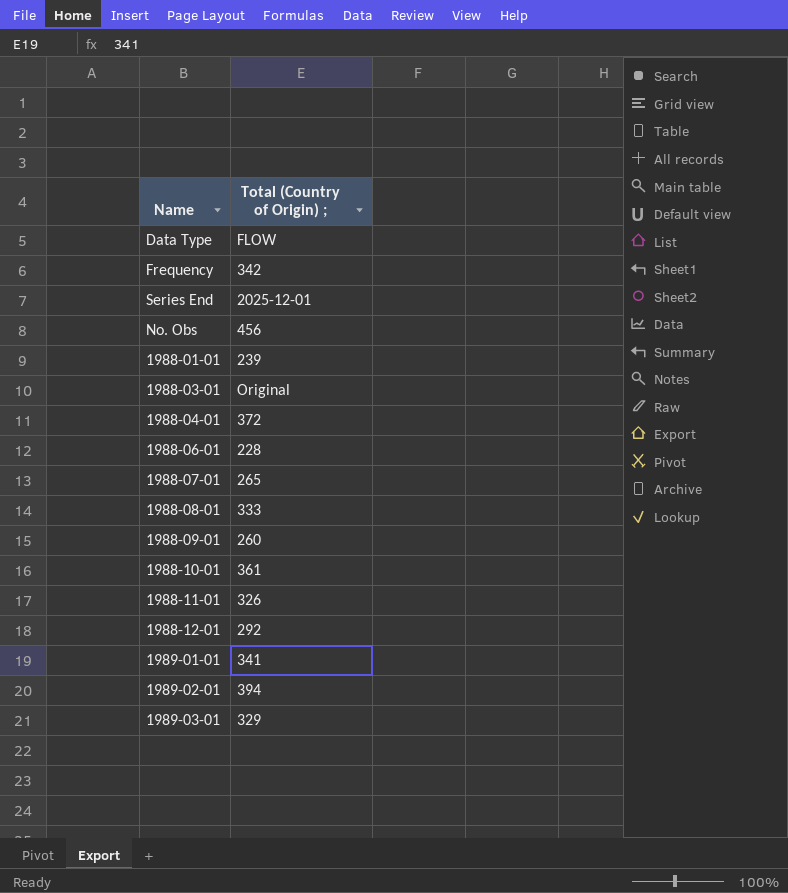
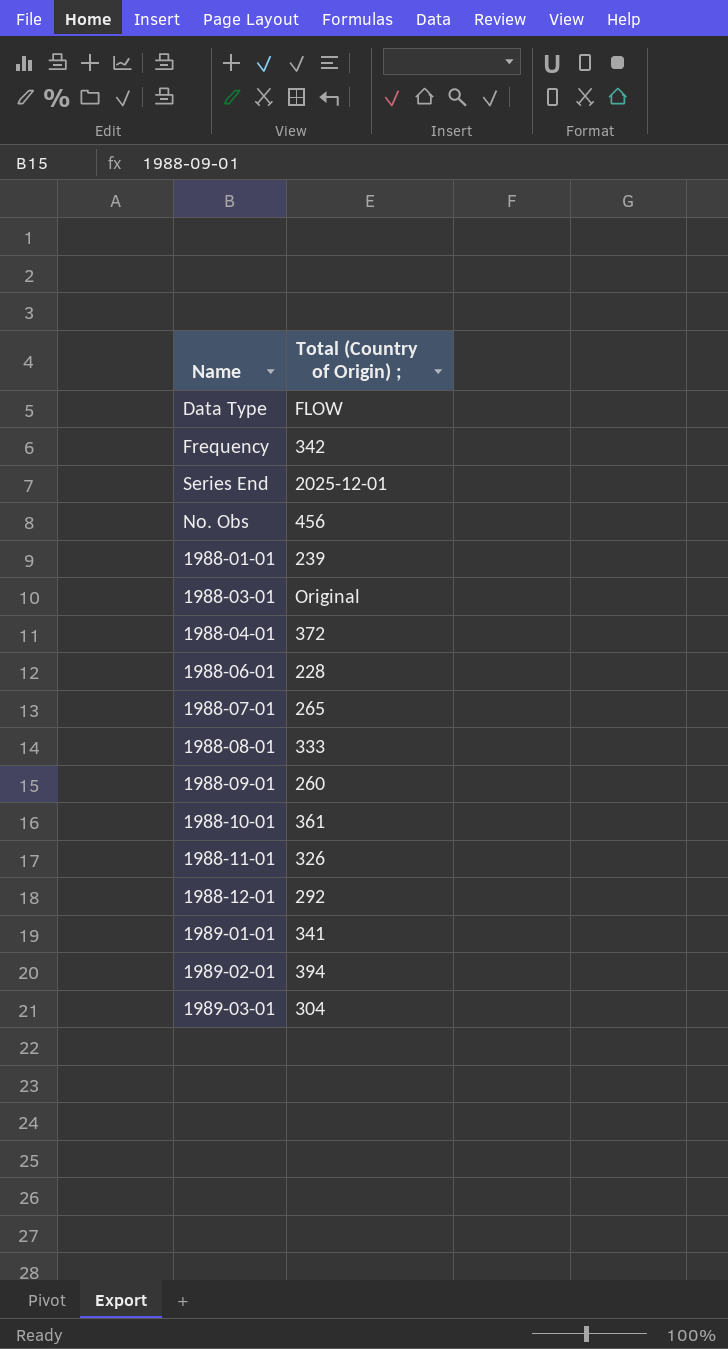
1989-03-01 | Total (Country of Origin) ;: 329 -> 304

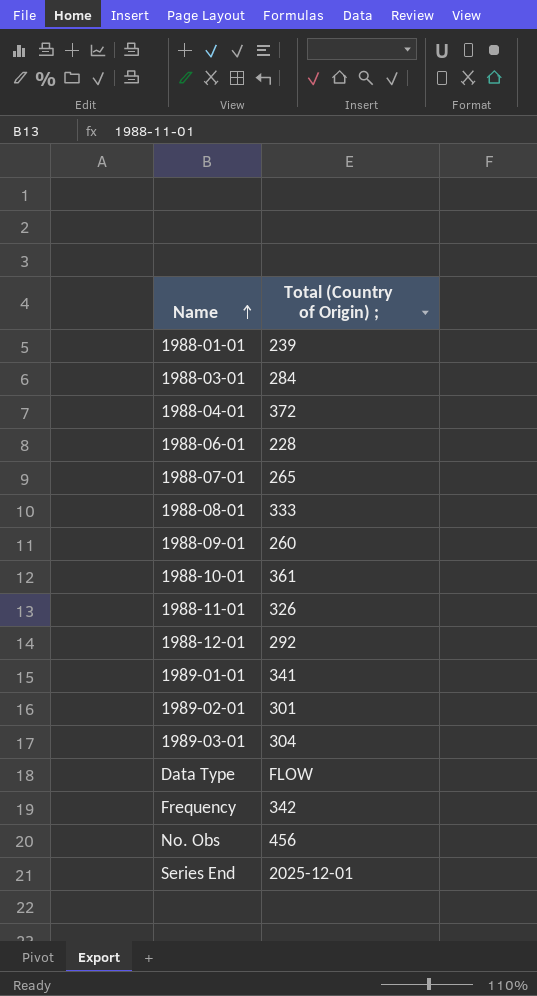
row order: none -> Name ascending
1988-03-01 | Total (Country of Origin) ;: Original -> 284
1989-02-01 | Total (Country of Origin) ;: 394 -> 301

